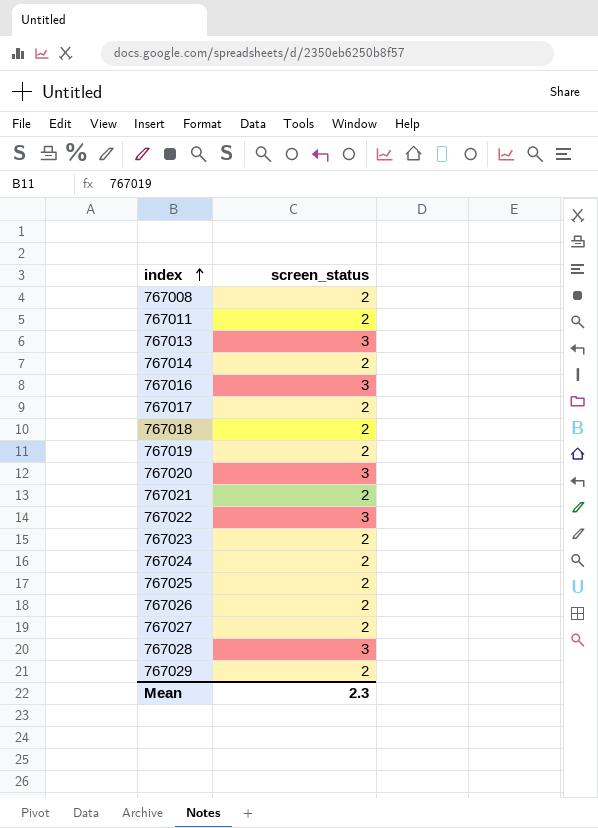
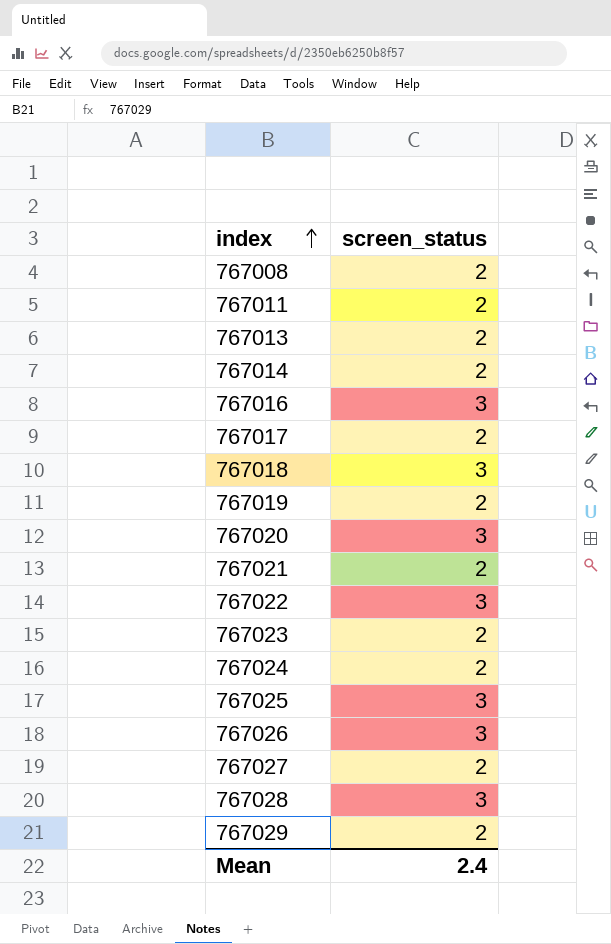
767013 | screen_status: 3 -> 2
767018 | screen_status: 2 -> 3
767025 | screen_status: 2 -> 3
767026 | screen_status: 2 -> 3
Mean | screen_status: 2.3 -> 2.4

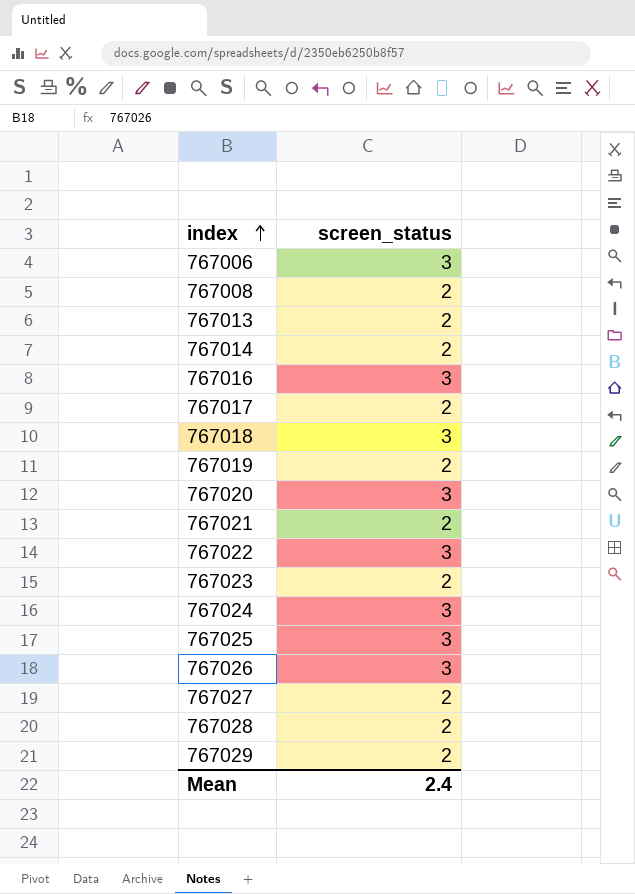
row 767011: 2 -> none
row 767006: none -> 3
767024 | screen_status: 2 -> 3
767028 | screen_status: 3 -> 2

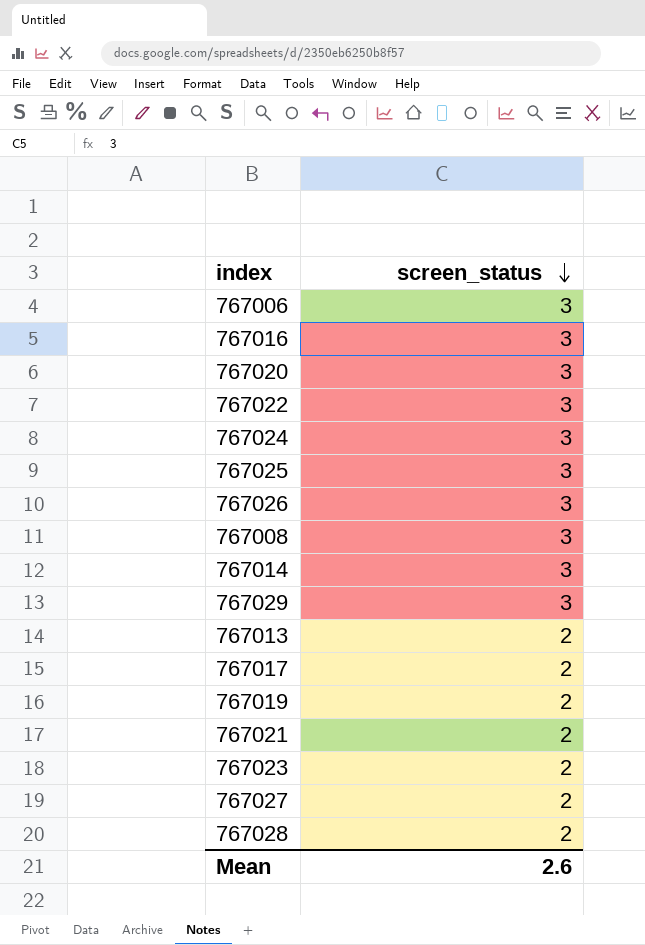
row order: index ascending -> screen_status descending
row 767018: 3 -> none
767008 | screen_status: 2 -> 3
767014 | screen_status: 2 -> 3
767029 | screen_status: 2 -> 3
Mean | screen_status: 2.4 -> 2.6

